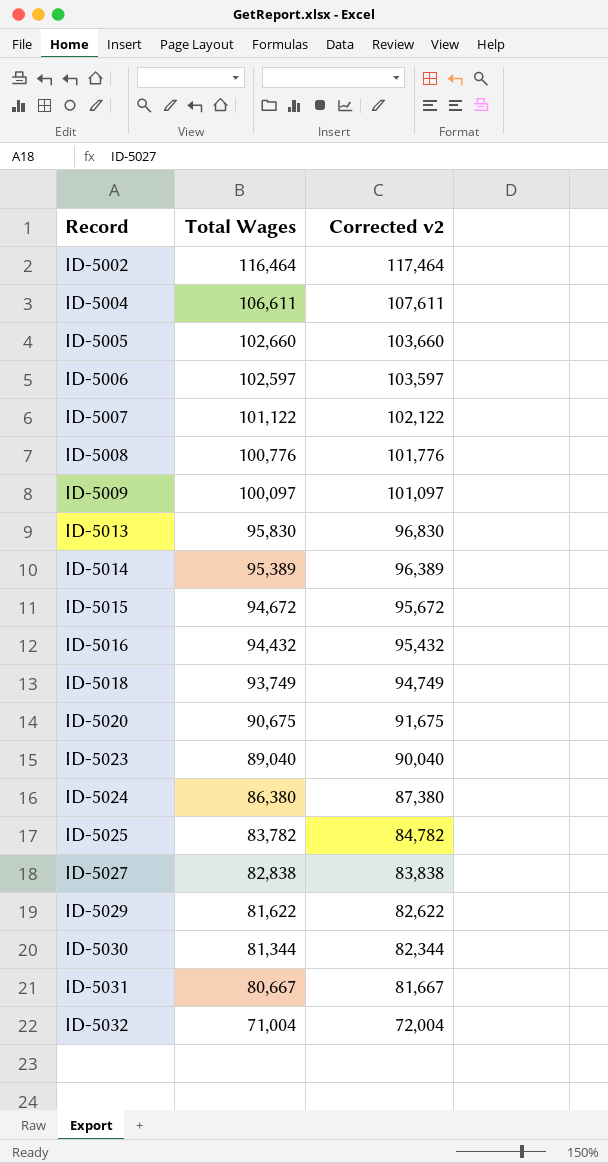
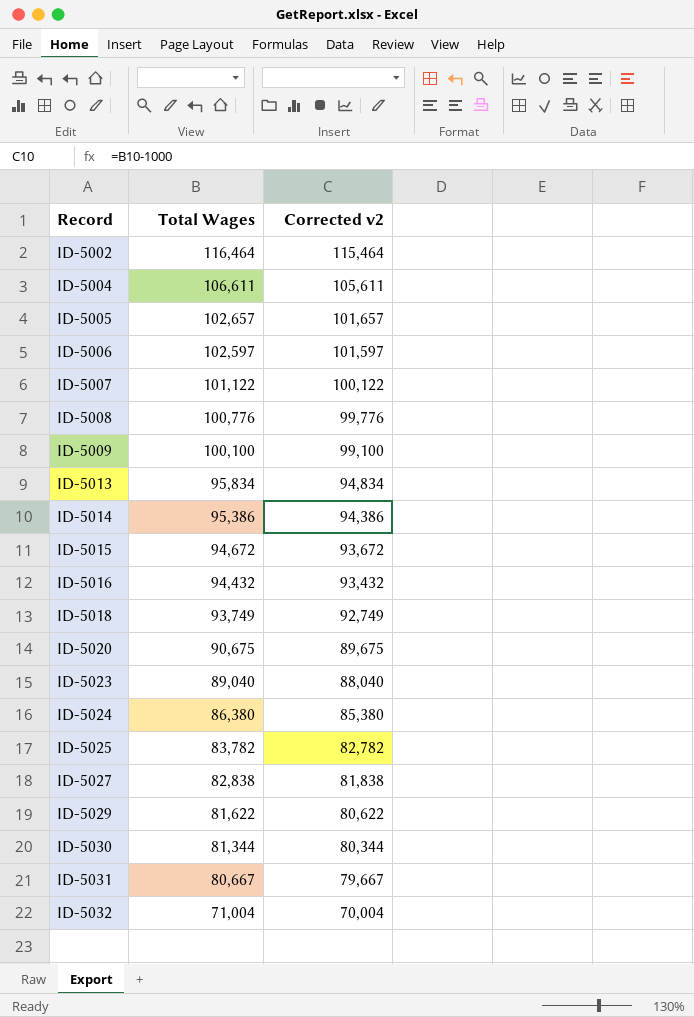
column Corrected v2 | formula: [Total Wages] + 1000 -> [Total Wages] - 1000
ID-5005 | Total Wages: 102,660 -> 102,657
ID-5009 | Total Wages: 100,097 -> 100,100
ID-5013 | Total Wages: 95,830 -> 95,834
ID-5014 | Total Wages: 95,389 -> 95,386

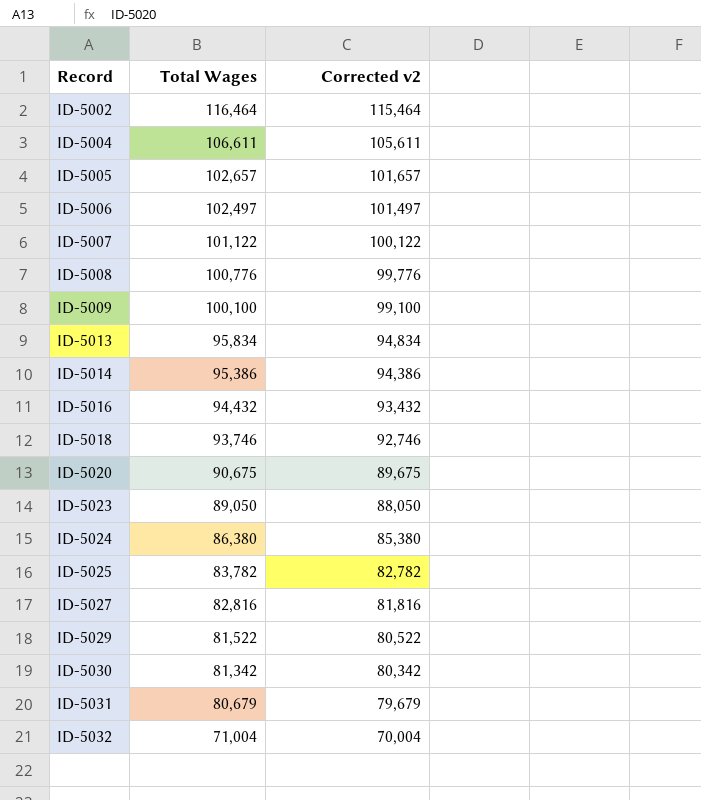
row ID-5015: 94,672 | 93,672 -> none
ID-5006 | Total Wages: 102,597 -> 102,497
ID-5006 | Corrected v2: 101,597 -> 101,497
ID-5018 | Total Wages: 93,749 -> 93,746
ID-5018 | Corrected v2: 92,749 -> 92,746
ID-5023 | Total Wages: 89,040 -> 89,050
ID-5023 | Corrected v2: 88,040 -> 88,050
ID-5027 | Total Wages: 82,838 -> 82,816
ID-5027 | Corrected v2: 81,838 -> 81,816
ID-5029 | Total Wages: 81,622 -> 81,522
ID-5029 | Corrected v2: 80,622 -> 80,522
ID-5030 | Total Wages: 81,344 -> 81,342
ID-5030 | Corrected v2: 80,344 -> 80,342
ID-5031 | Total Wages: 80,667 -> 80,679
ID-5031 | Corrected v2: 79,667 -> 79,679

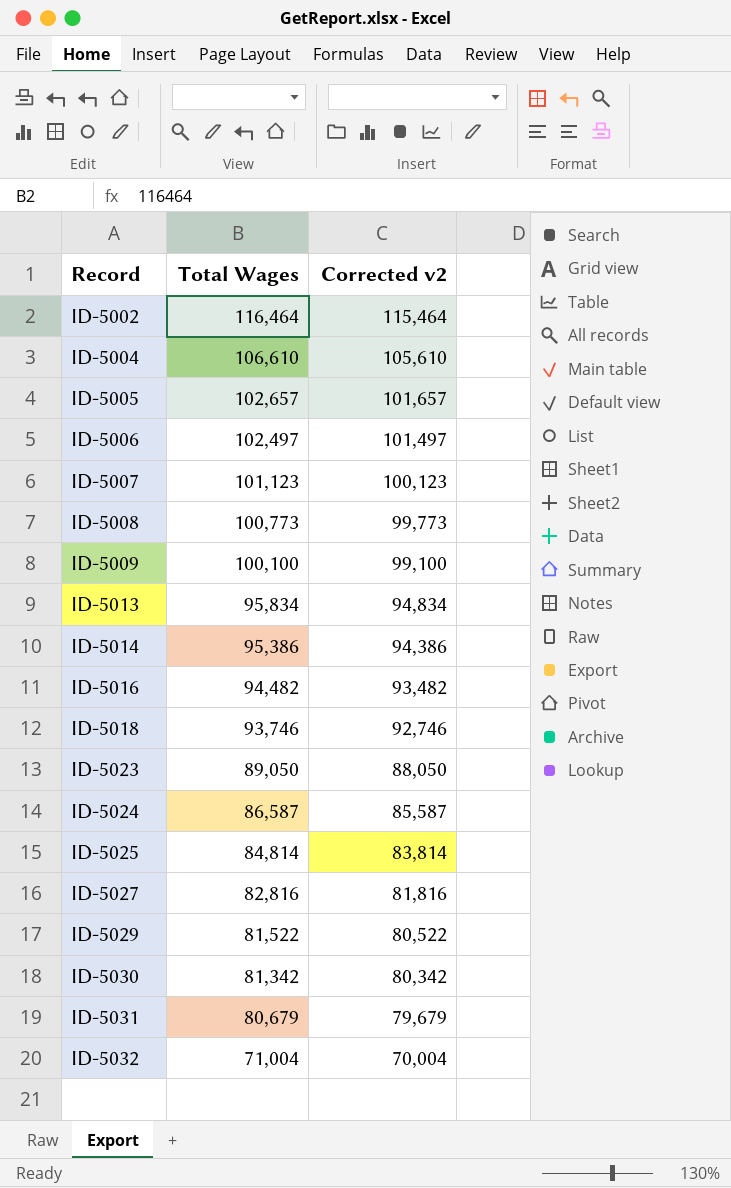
row ID-5020: 90,675 | 89,675 -> none
ID-5004 | Total Wages: 106,611 -> 106,610
ID-5004 | Corrected v2: 105,611 -> 105,610
ID-5007 | Total Wages: 101,122 -> 101,123
ID-5007 | Corrected v2: 100,122 -> 100,123
ID-5008 | Total Wages: 100,776 -> 100,773
ID-5008 | Corrected v2: 99,776 -> 99,773
ID-5016 | Total Wages: 94,432 -> 94,482
ID-5016 | Corrected v2: 93,432 -> 93,482
ID-5024 | Total Wages: 86,380 -> 86,587
ID-5024 | Corrected v2: 85,380 -> 85,587
ID-5025 | Total Wages: 83,782 -> 84,814
ID-5025 | Corrected v2: 82,782 -> 83,814

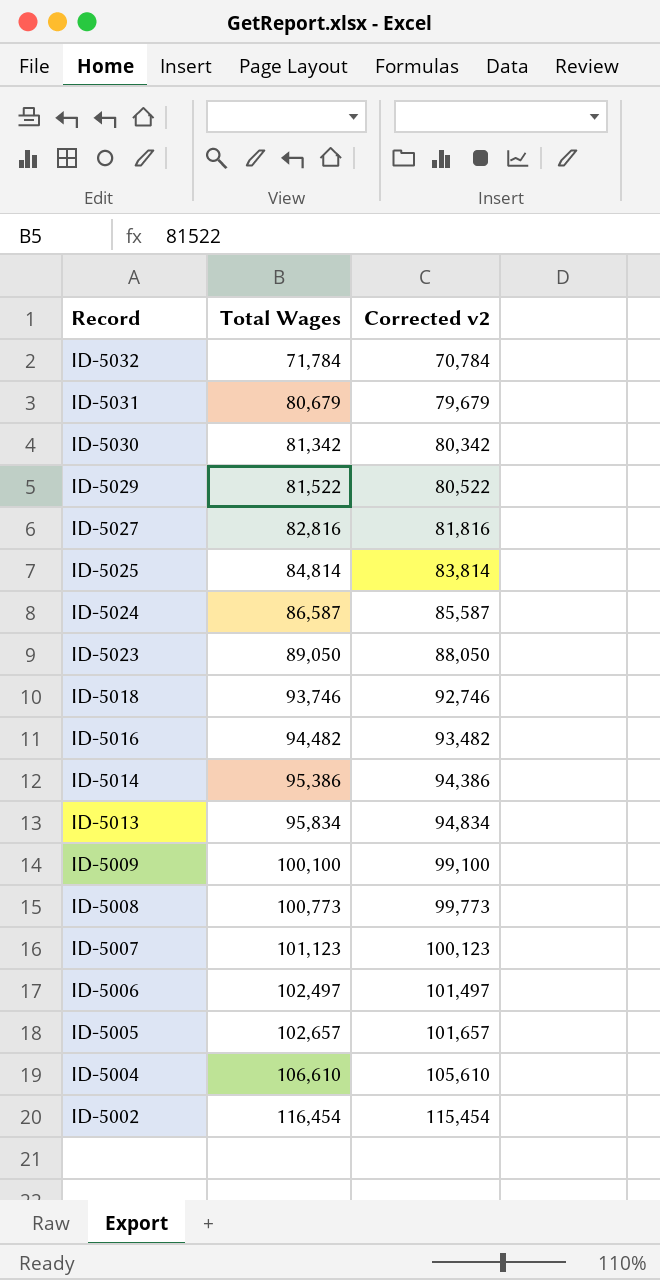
row order: Record ascending -> Record descending
ID-5032 | Total Wages: 71,004 -> 71,784
ID-5032 | Corrected v2: 70,004 -> 70,784
ID-5002 | Total Wages: 116,464 -> 116,454
ID-5002 | Corrected v2: 115,464 -> 115,454

